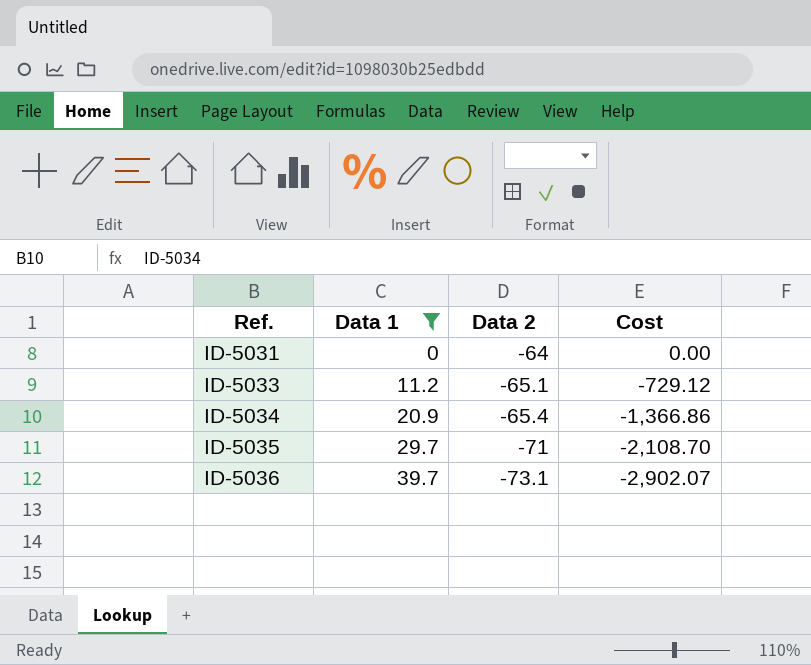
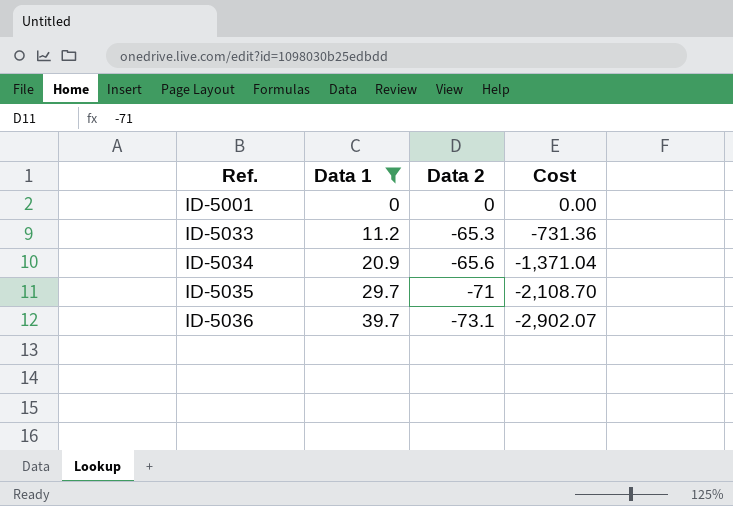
row ID-5031: 0 | -64 | 0.00 -> none
row ID-5001: none -> 0 | 0 | 0.00
ID-5033 | Data 2: -65.1 -> -65.3
ID-5033 | Cost: -729.12 -> -731.36
ID-5034 | Data 2: -65.4 -> -65.6
ID-5034 | Cost: -1,366.86 -> -1,371.04

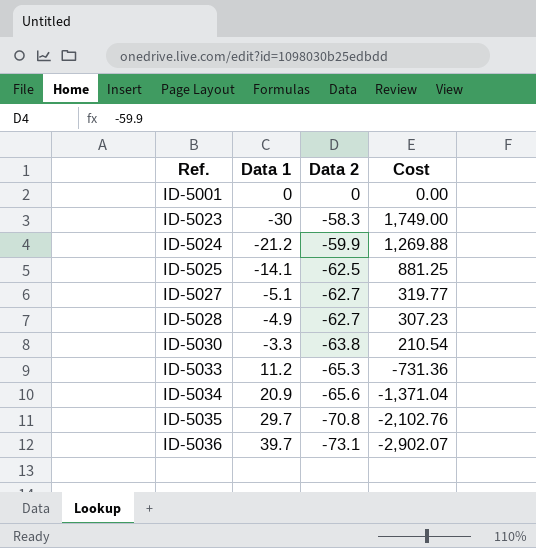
filter: Data 1 >= 0 -> none
ID-5035 | Data 2: -71 -> -70.8
ID-5035 | Cost: -2,108.70 -> -2,102.76

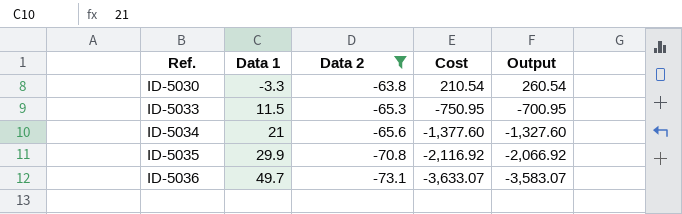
filter: none -> Data 2 <= -63.8
column Output | formula: none -> [Cost] + 50
ID-5033 | Data 1: 11.2 -> 11.5
ID-5033 | Cost: -731.36 -> -750.95
ID-5034 | Data 1: 20.9 -> 21
ID-5034 | Cost: -1,371.04 -> -1,377.60
ID-5035 | Data 1: 29.7 -> 29.9
ID-5035 | Cost: -2,102.76 -> -2,116.92
ID-5036 | Data 1: 39.7 -> 49.7
ID-5036 | Cost: -2,902.07 -> -3,633.07

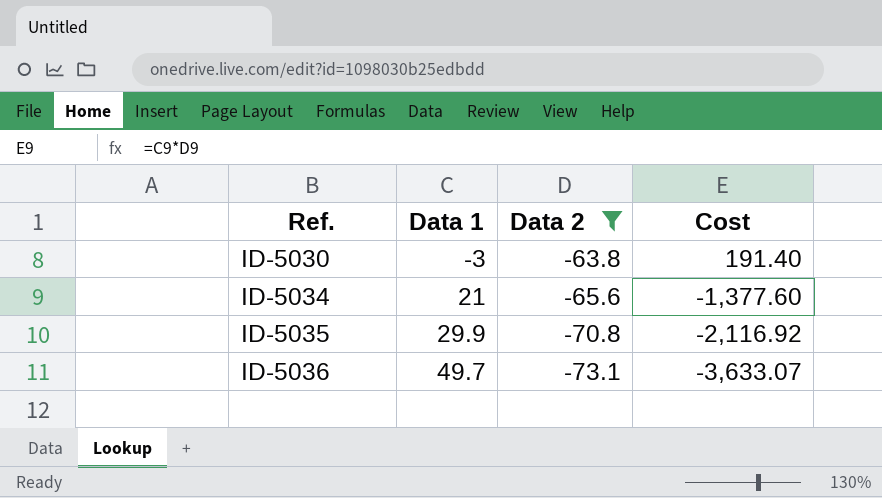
column Output | formula: [Cost] + 50 -> none
row ID-5033: 11.5 | -65.3 | -750.95 | -700.95 -> none
ID-5030 | Data 1: -3.3 -> -3
ID-5030 | Cost: 210.54 -> 191.40

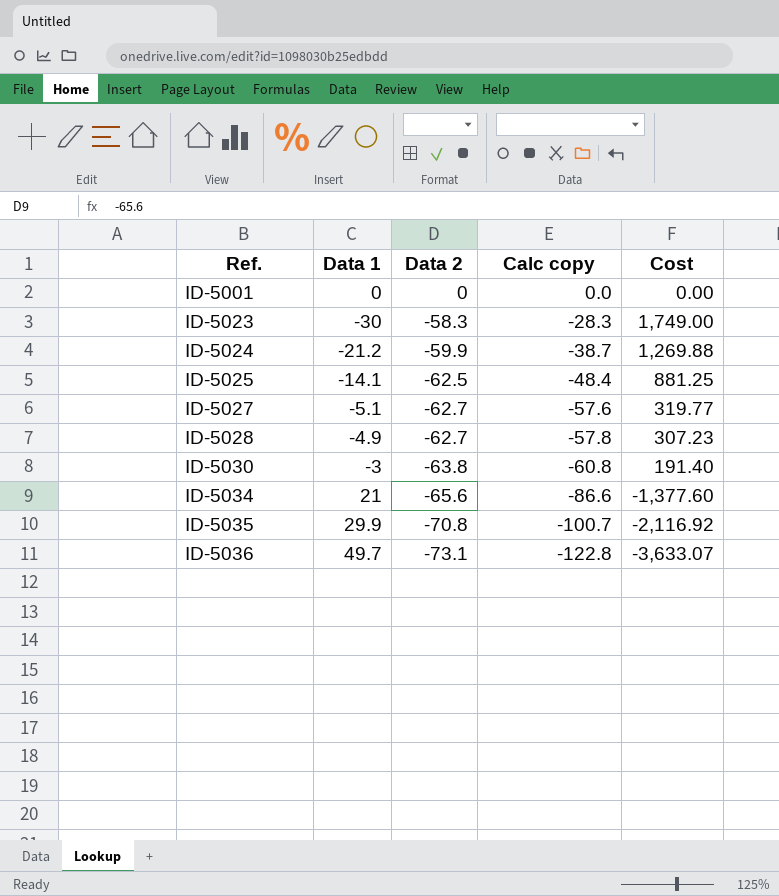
filter: Data 2 <= -63.8 -> none
column Calc copy | formula: none -> [Data 2] - [Data 1]

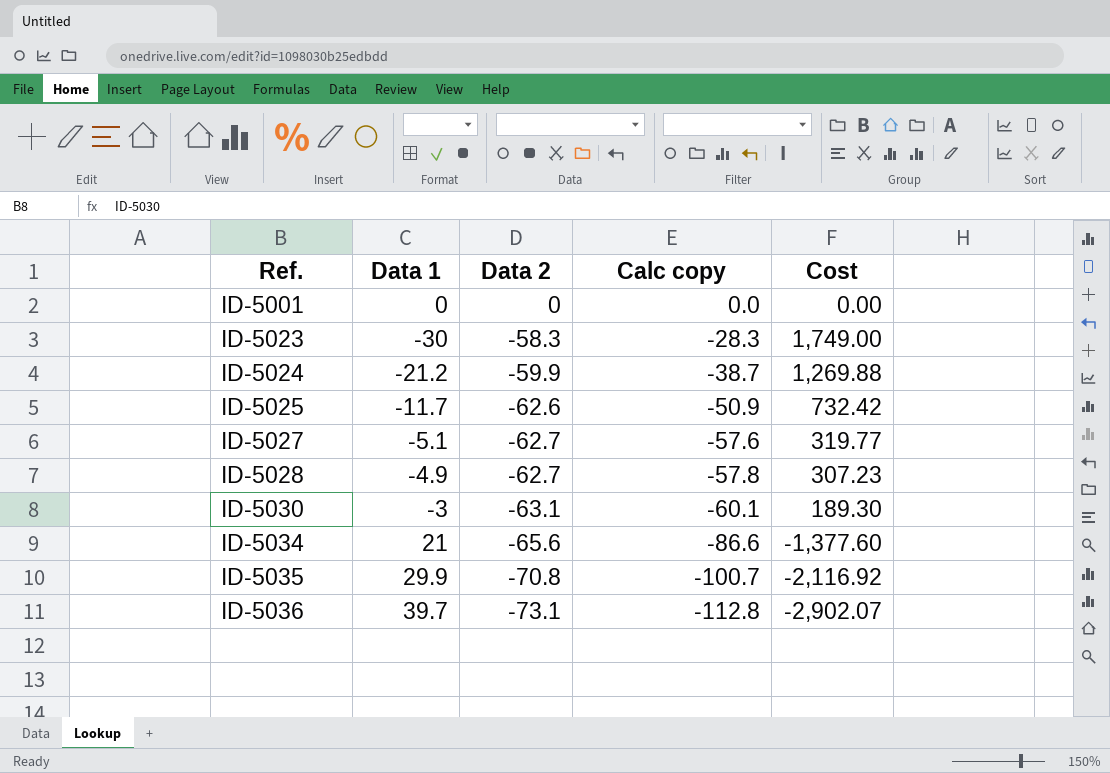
ID-5025 | Data 1: -14.1 -> -11.7
ID-5025 | Data 2: -62.5 -> -62.6
ID-5025 | Calc copy: -48.4 -> -50.9
ID-5025 | Cost: 881.25 -> 732.42
ID-5030 | Data 2: -63.8 -> -63.1
ID-5030 | Calc copy: -60.8 -> -60.1
ID-5030 | Cost: 191.40 -> 189.30
ID-5036 | Data 1: 49.7 -> 39.7
ID-5036 | Calc copy: -122.8 -> -112.8
ID-5036 | Cost: -3,633.07 -> -2,902.07

